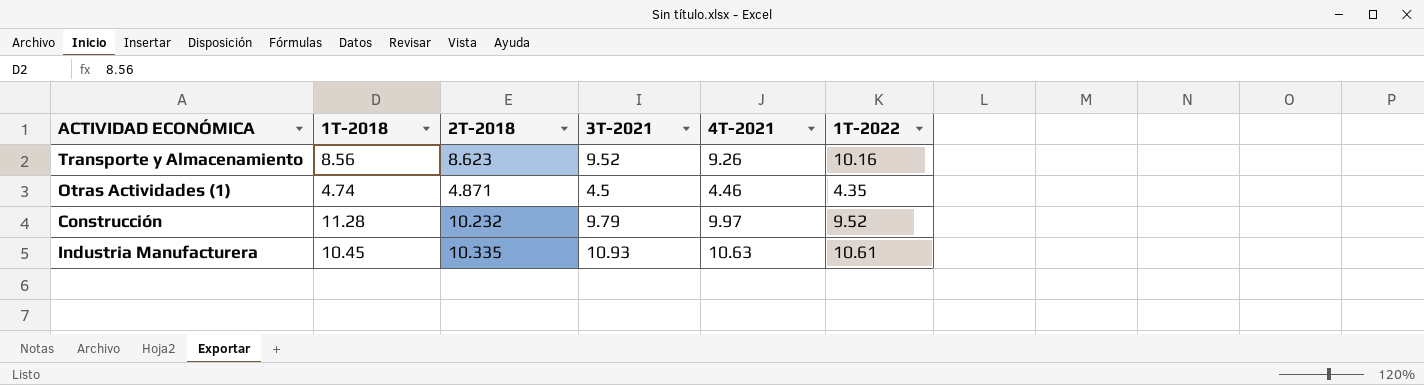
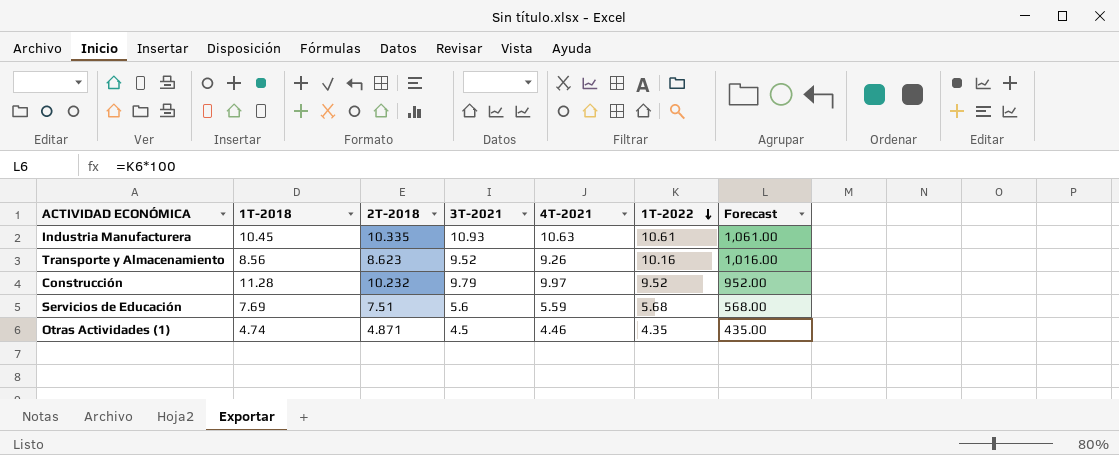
row order: none -> 1T-2022 descending
column Forecast | formula: none -> [1T-2022] * 100
row Servicios de Educación: none -> 7.69 | 7.51 | 5.6 | 5.59 | 5.68 | 568.00

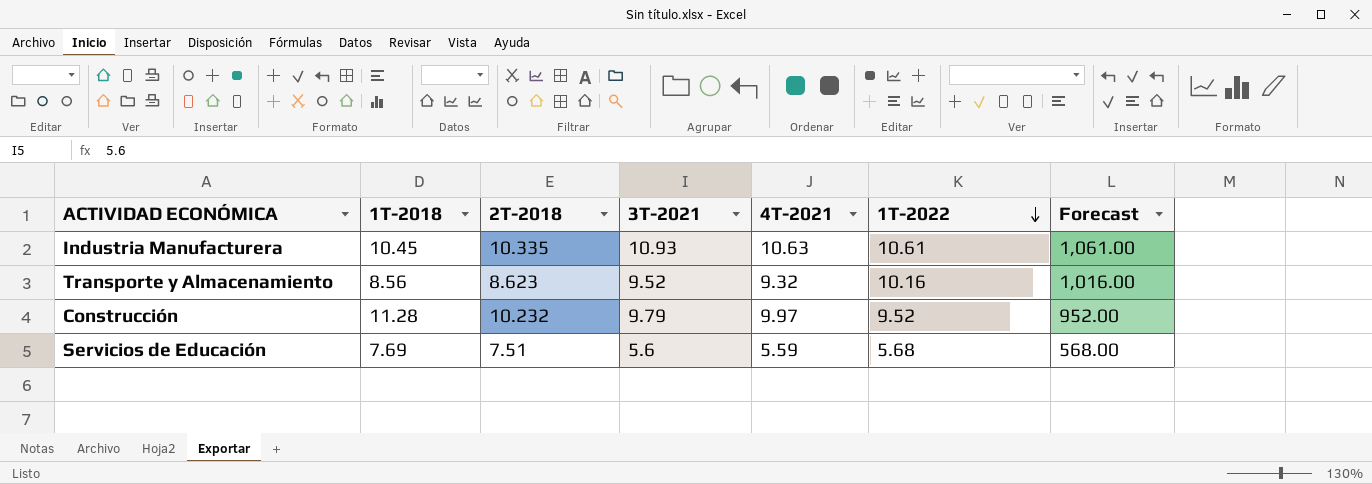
row Otras Actividades (1): 4.74 | 4.871 | 4.5 | 4.46 | 4.35 | 435.00 -> none
Transporte y Almacenamiento | 4T-2021: 9.26 -> 9.32

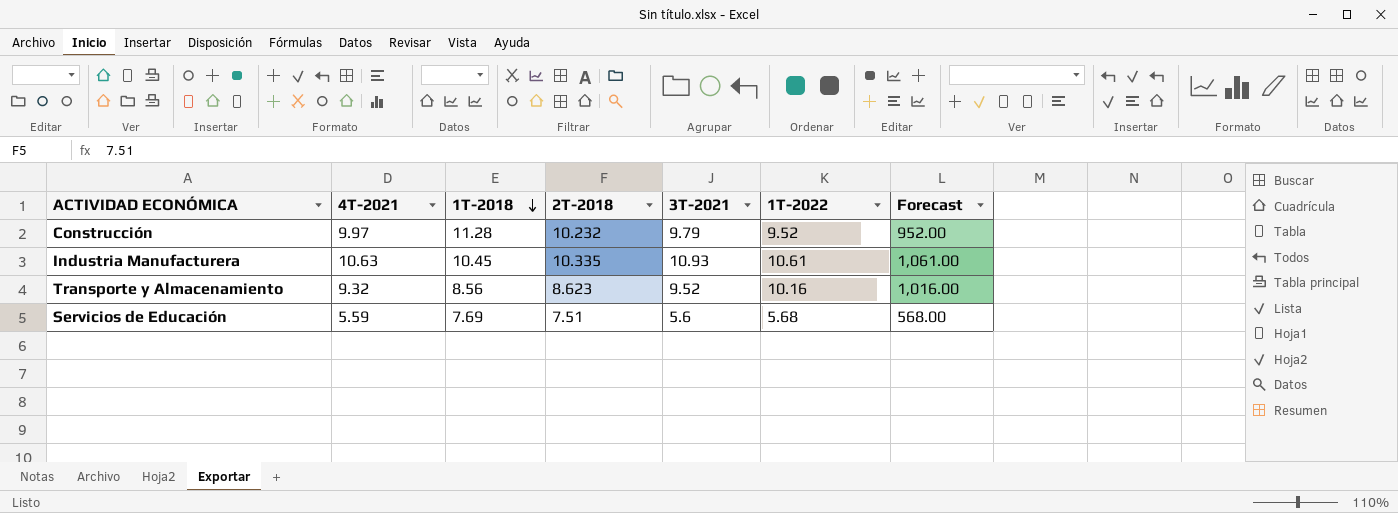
row order: 1T-2022 descending -> 1T-2018 descending
column 4T-2021 | position: 5 -> 2

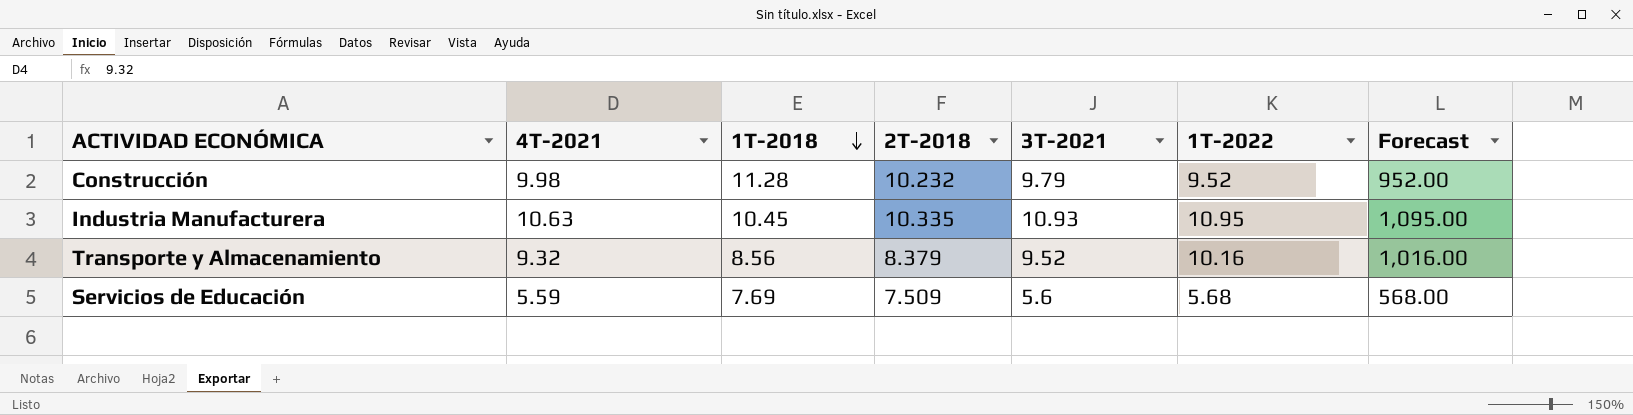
Construcción | 4T-2021: 9.97 -> 9.98
Industria Manufacturera | 1T-2022: 10.61 -> 10.95
Industria Manufacturera | Forecast: 1,061.00 -> 1,095.00
Transporte y Almacenamiento | 2T-2018: 8.623 -> 8.379
Servicios de Educación | 2T-2018: 7.51 -> 7.509

